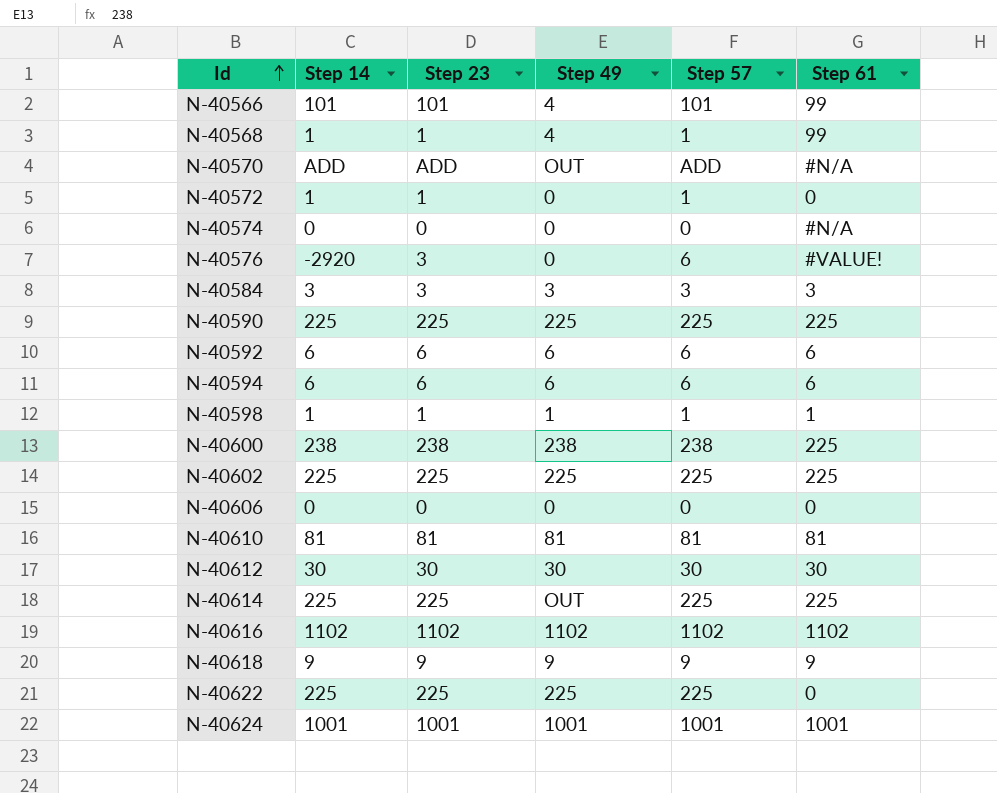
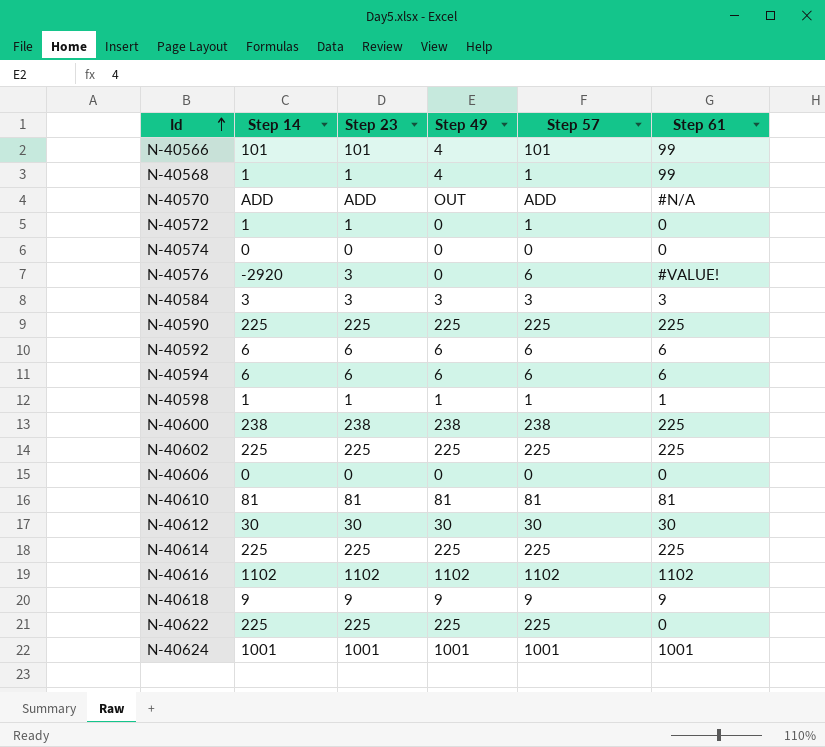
N-40574 | Step 61: #N/A -> 0
N-40614 | Step 49: OUT -> 225

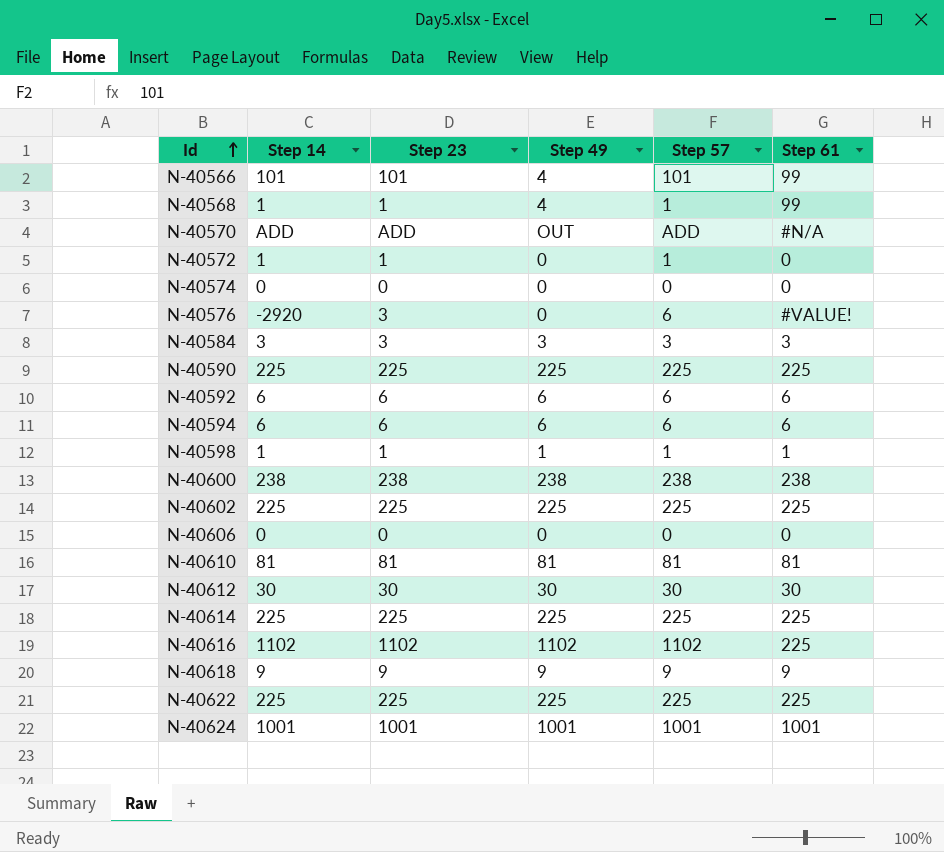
N-40600 | Step 61: 225 -> 238
N-40616 | Step 61: 1102 -> 225
N-40622 | Step 61: 0 -> 225

